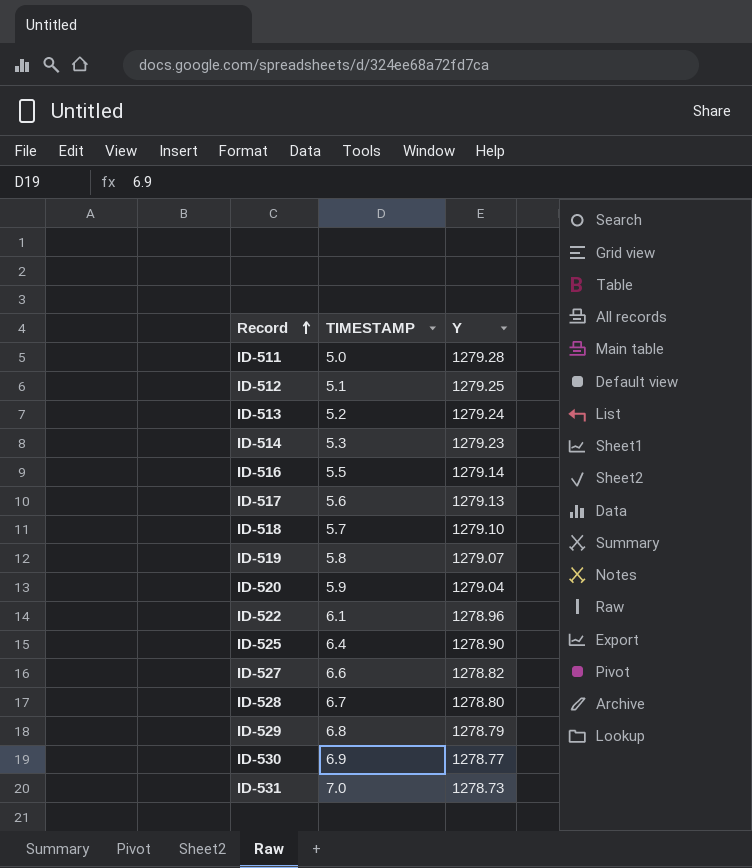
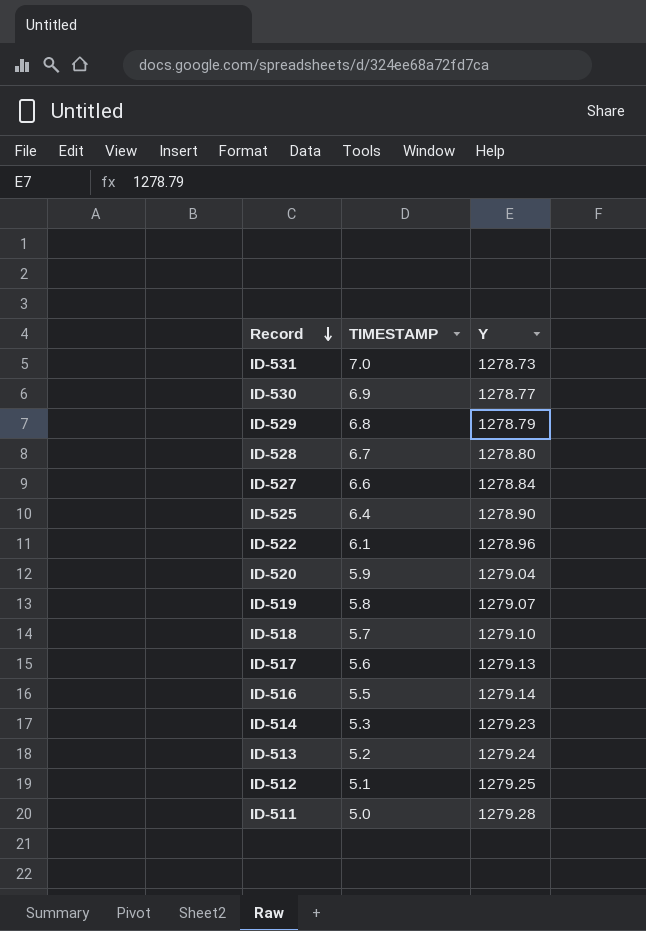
row order: Record ascending -> Record descending
ID-527 | Y: 1278.82 -> 1278.84

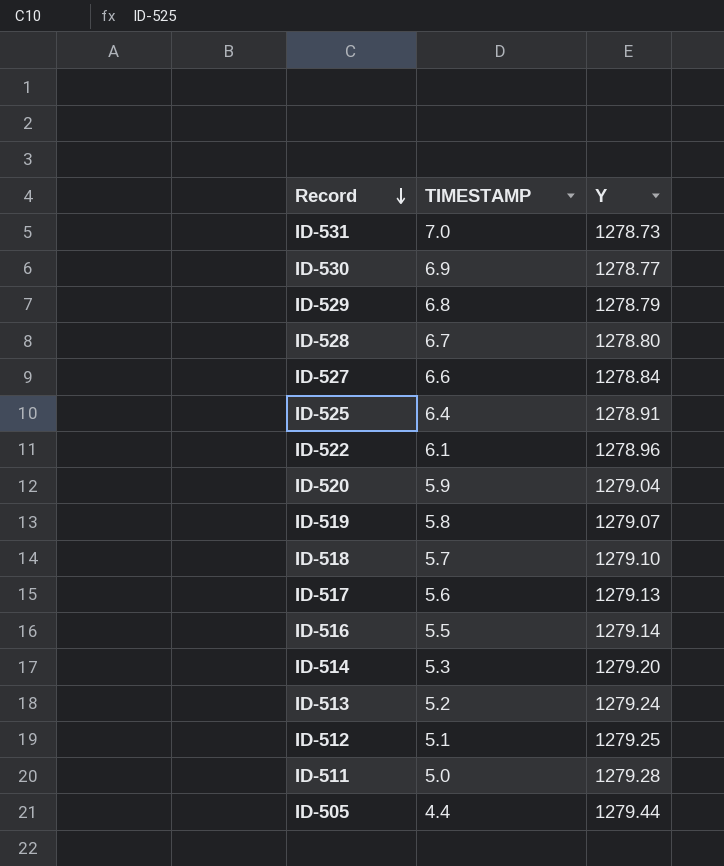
ID-525 | Y: 1278.90 -> 1278.91
ID-514 | Y: 1279.23 -> 1279.20
row ID-505: none -> 4.4 | 1279.44

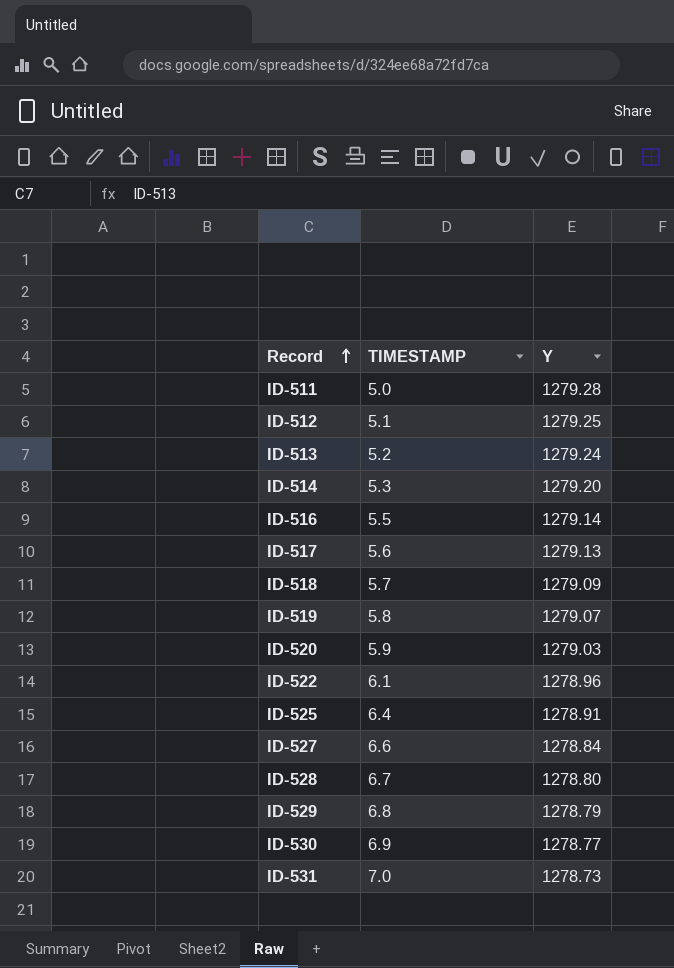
row order: Record descending -> Record ascending
row ID-505: 4.4 | 1279.44 -> none
ID-518 | Y: 1279.10 -> 1279.09
ID-520 | Y: 1279.04 -> 1279.03

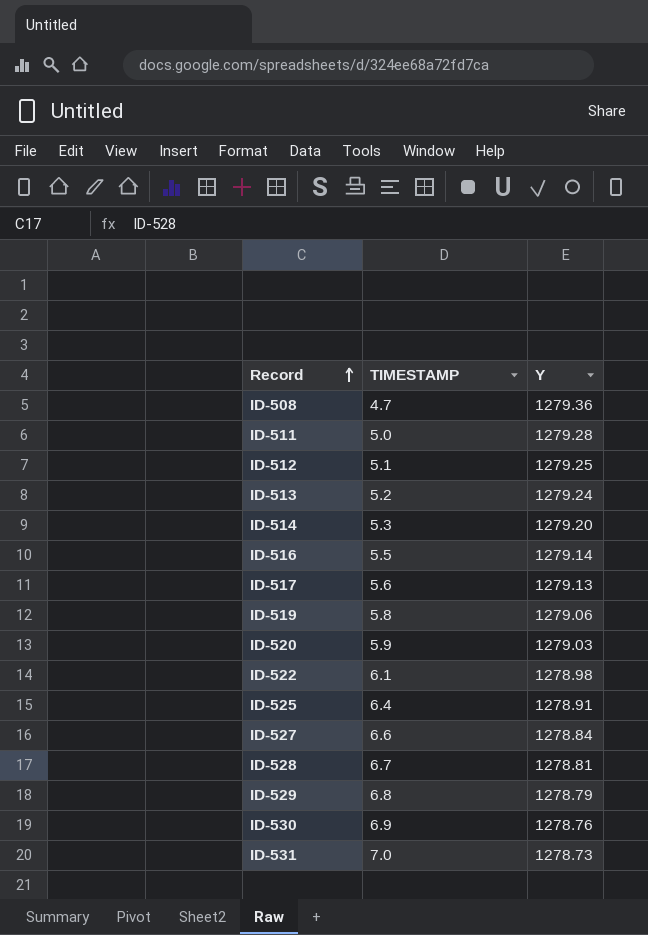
row ID-518: 5.7 | 1279.09 -> none
row ID-508: none -> 4.7 | 1279.36
ID-519 | Y: 1279.07 -> 1279.06
ID-522 | Y: 1278.96 -> 1278.98
ID-528 | Y: 1278.80 -> 1278.81
ID-530 | Y: 1278.77 -> 1278.76

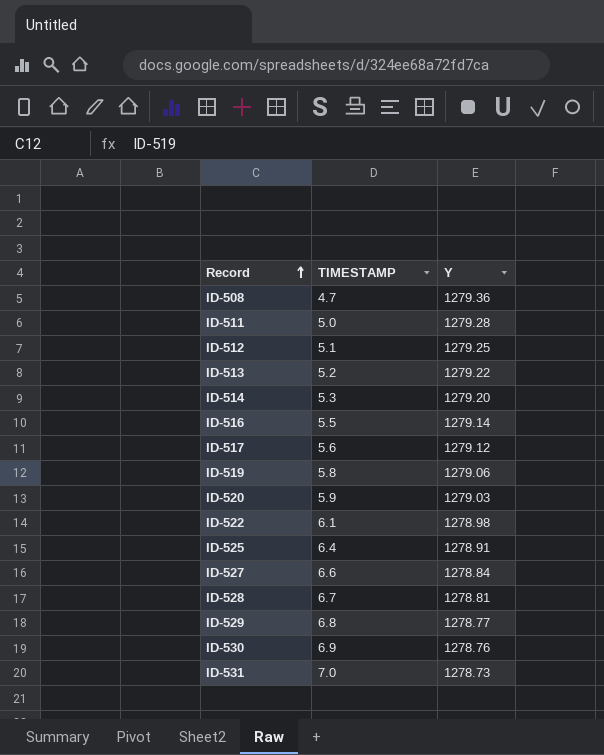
ID-513 | Y: 1279.24 -> 1279.22
ID-517 | Y: 1279.13 -> 1279.12
ID-529 | Y: 1278.79 -> 1278.77

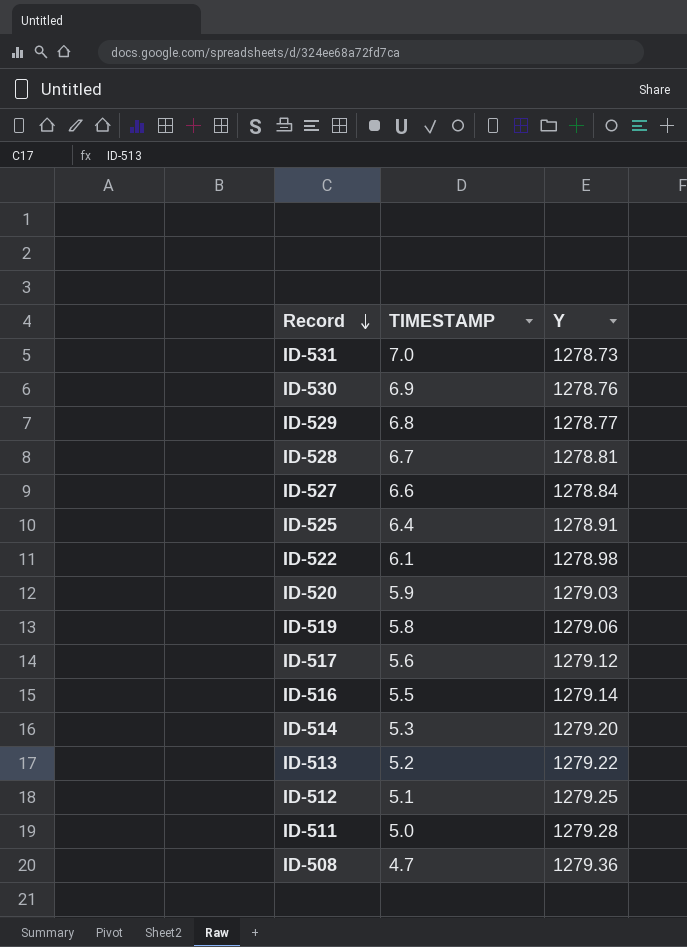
row order: Record ascending -> Record descending

